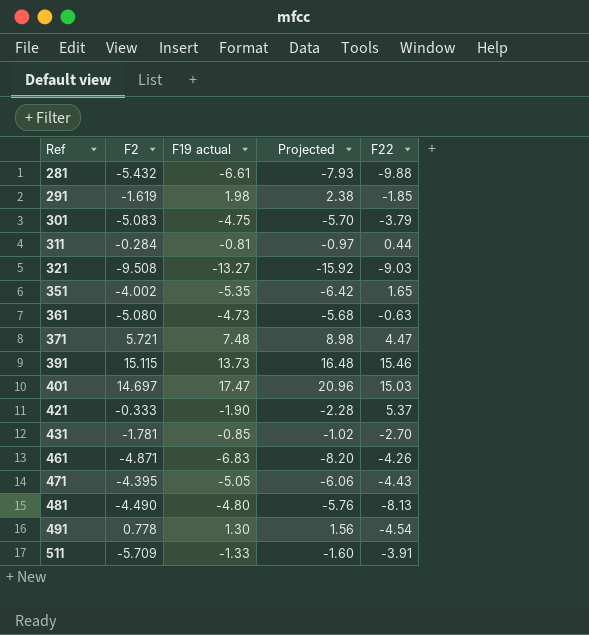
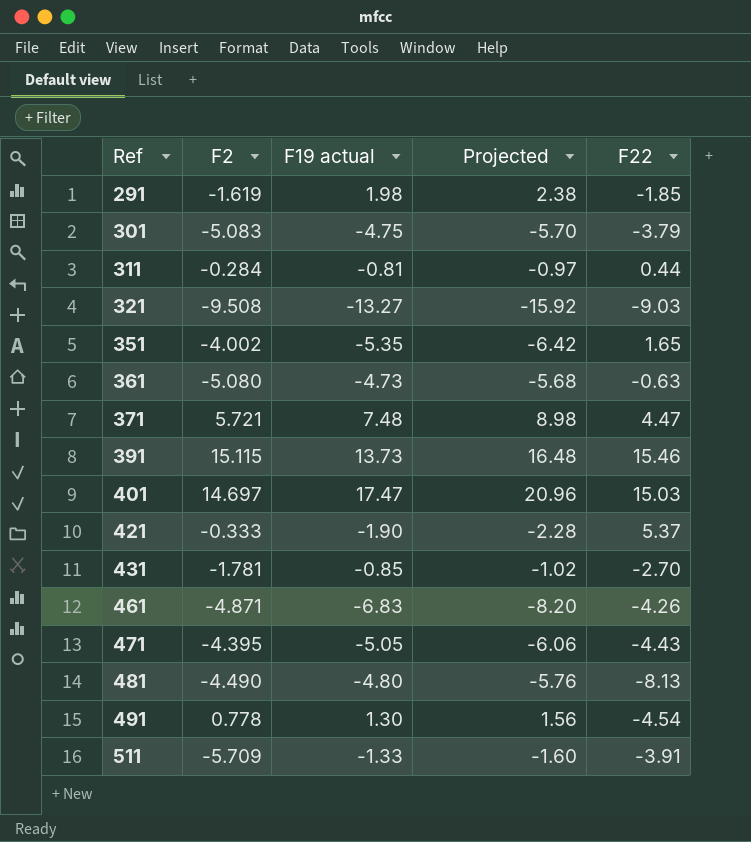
row 281: -5.432 | -6.61 | -7.93 | -9.88 -> none

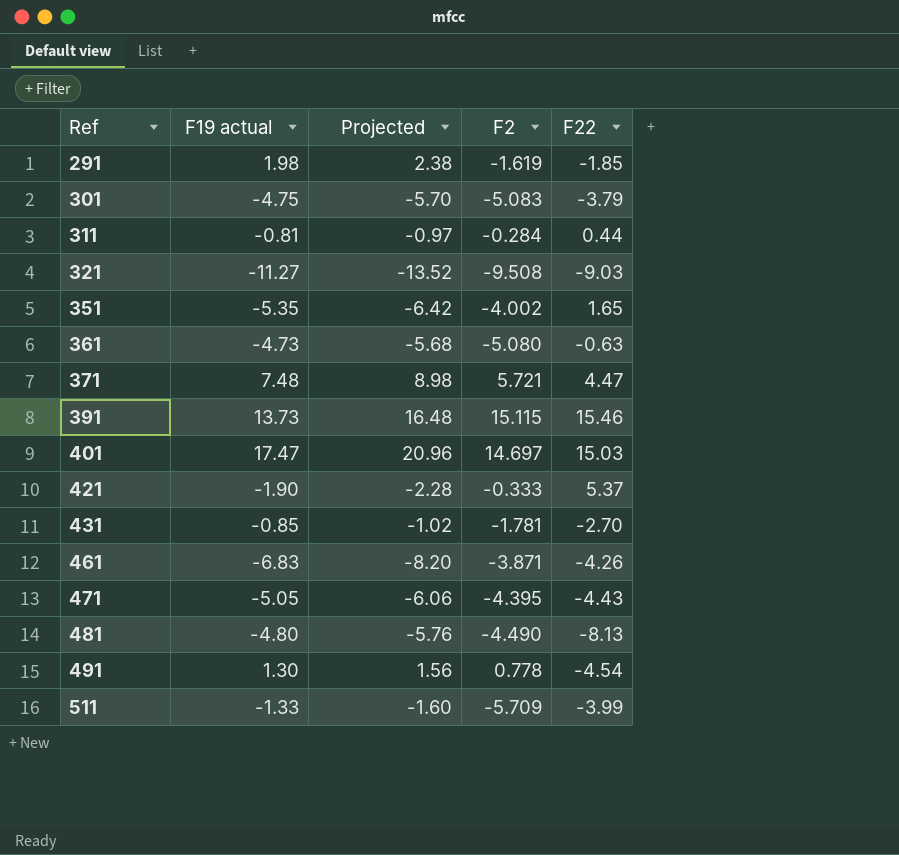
column F2 | position: 2 -> 4
321 | F19 actual: -13.27 -> -11.27
321 | Projected: -15.92 -> -13.52
461 | F2: -4.871 -> -3.871
511 | F22: -3.91 -> -3.99

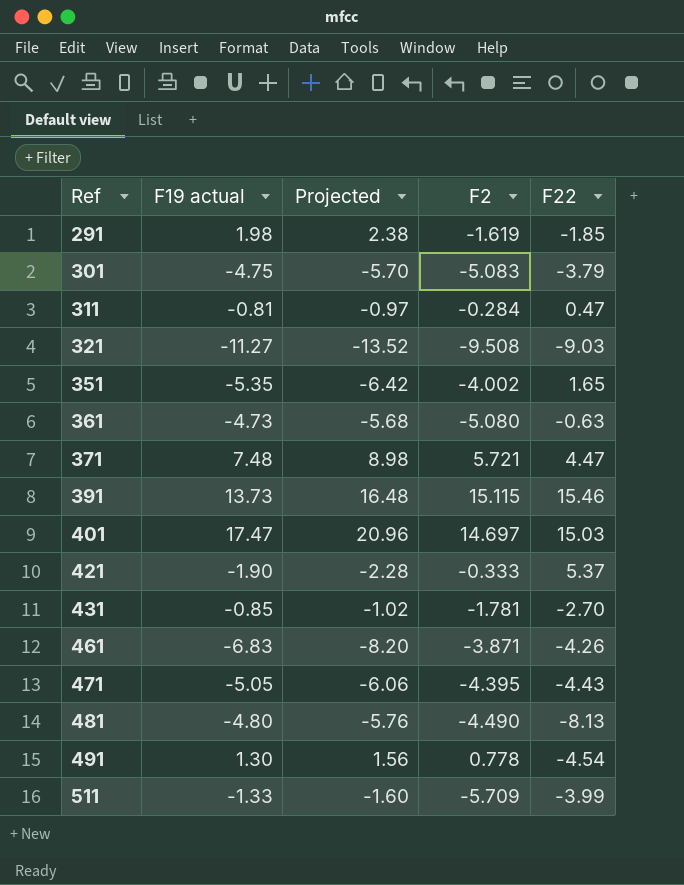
311 | F22: 0.44 -> 0.47

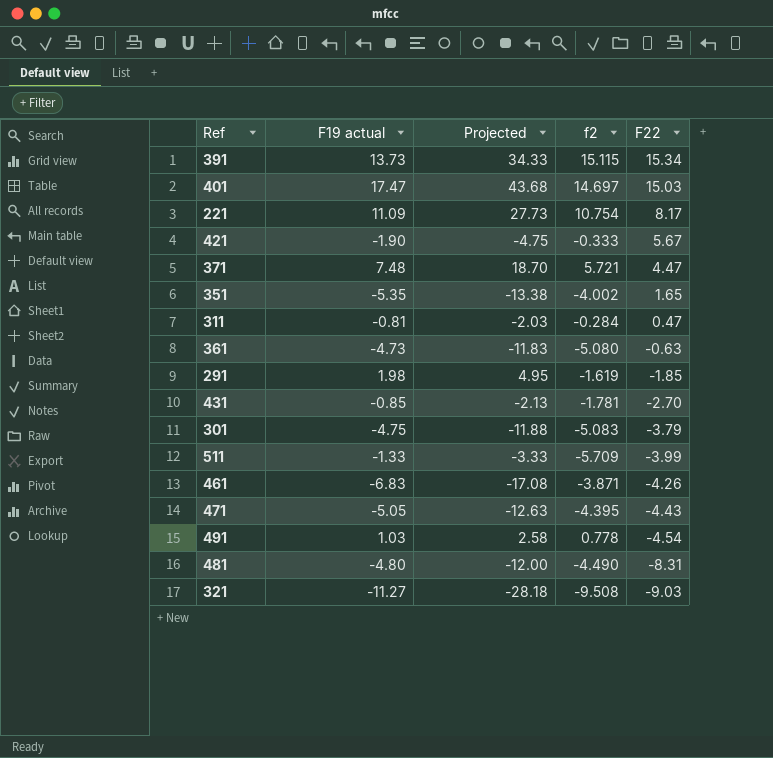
row order: Ref ascending -> F22 descending
column Projected | formula: [F19 actual] * 1.2 -> [F19 actual] * 2.5
column name: F2 -> f2
391 | F22: 15.46 -> 15.34
row 221: none -> 11.09 | 27.73 | 10.754 | 8.17
421 | F22: 5.37 -> 5.67
491 | F19 actual: 1.30 -> 1.03
481 | F22: -8.13 -> -8.31

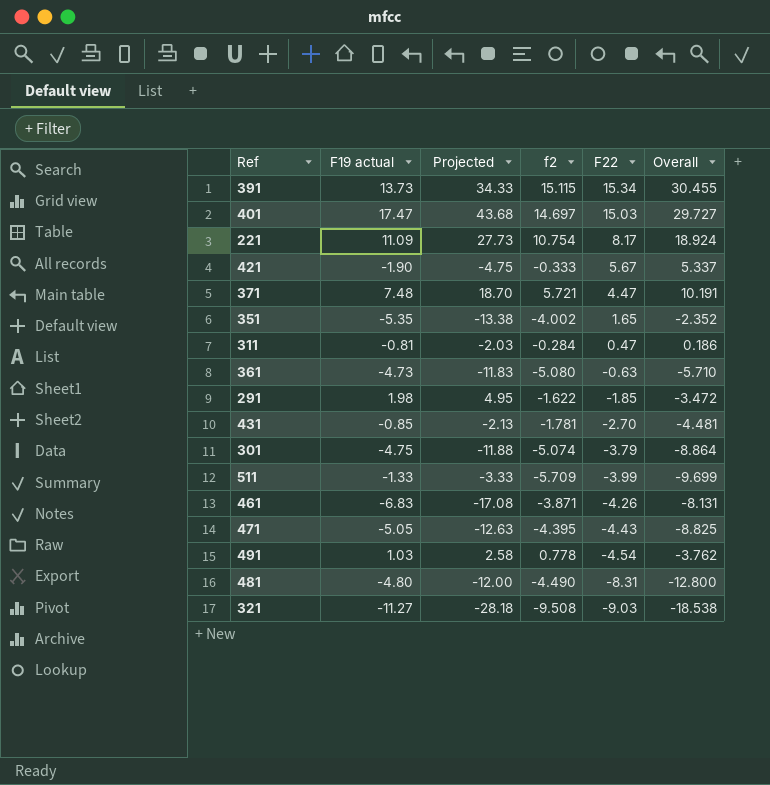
column Overall | formula: none -> [f2] + [F22]
291 | f2: -1.619 -> -1.622
301 | f2: -5.083 -> -5.074

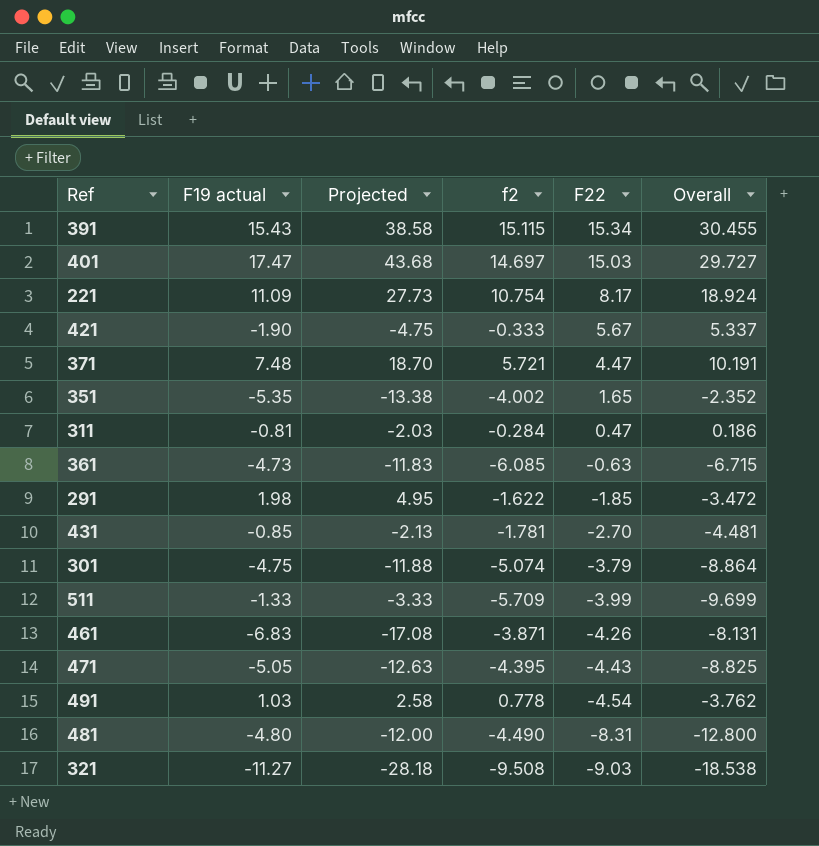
391 | F19 actual: 13.73 -> 15.43
391 | Projected: 34.33 -> 38.58
361 | f2: -5.080 -> -6.085
361 | Overall: -5.710 -> -6.715

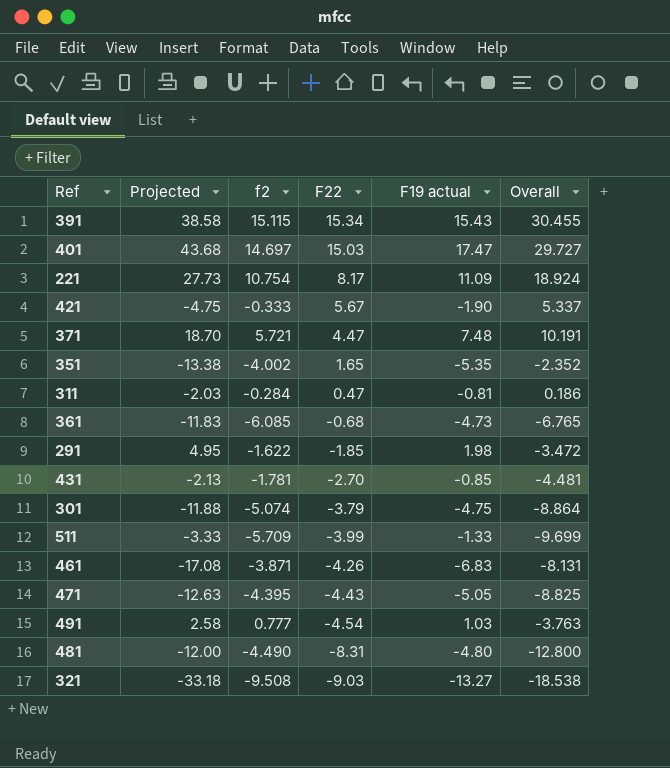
column F19 actual | position: 2 -> 5
361 | F22: -0.63 -> -0.68
361 | Overall: -6.715 -> -6.765
491 | f2: 0.778 -> 0.777
491 | Overall: -3.762 -> -3.763
321 | Projected: -28.18 -> -33.18
321 | F19 actual: -11.27 -> -13.27

